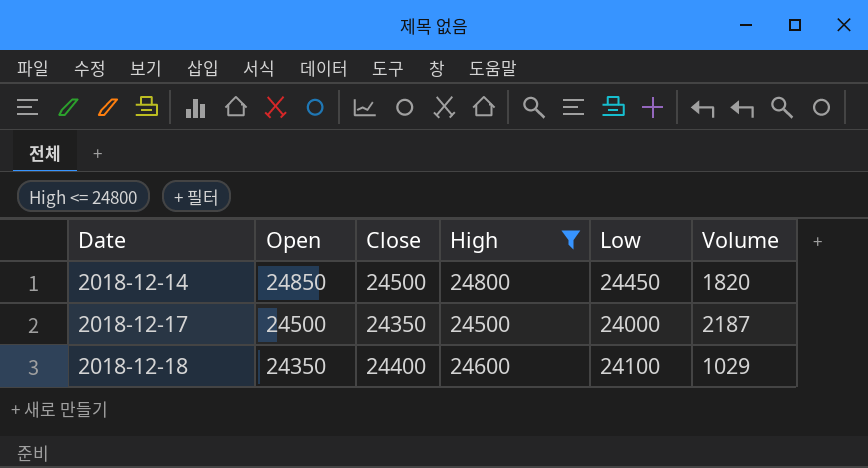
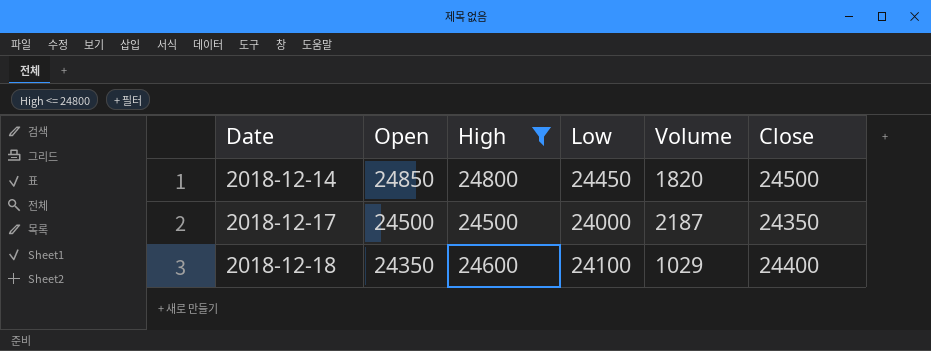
column Close | position: 3 -> 6

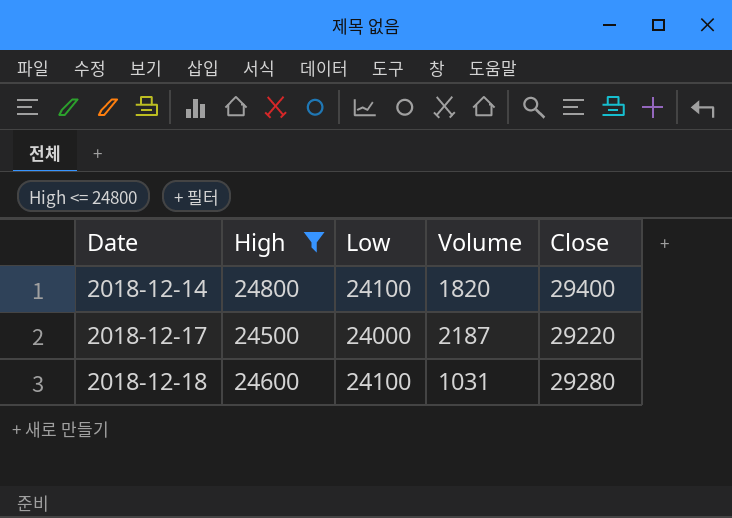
column Open | position: 2 -> none
2018-12-14 | Low: 24450 -> 24100
2018-12-14 | Close: 24500 -> 29400
2018-12-17 | Close: 24350 -> 29220
2018-12-18 | Volume: 1029 -> 1031
2018-12-18 | Close: 24400 -> 29280

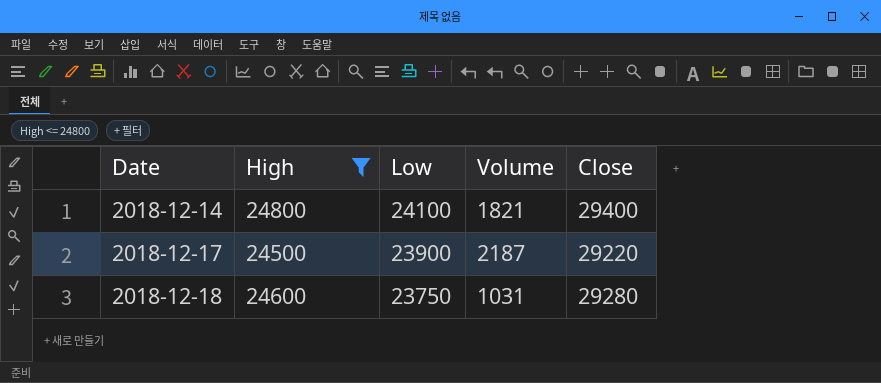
2018-12-14 | Volume: 1820 -> 1821
2018-12-17 | Low: 24000 -> 23900
2018-12-18 | Low: 24100 -> 23750

